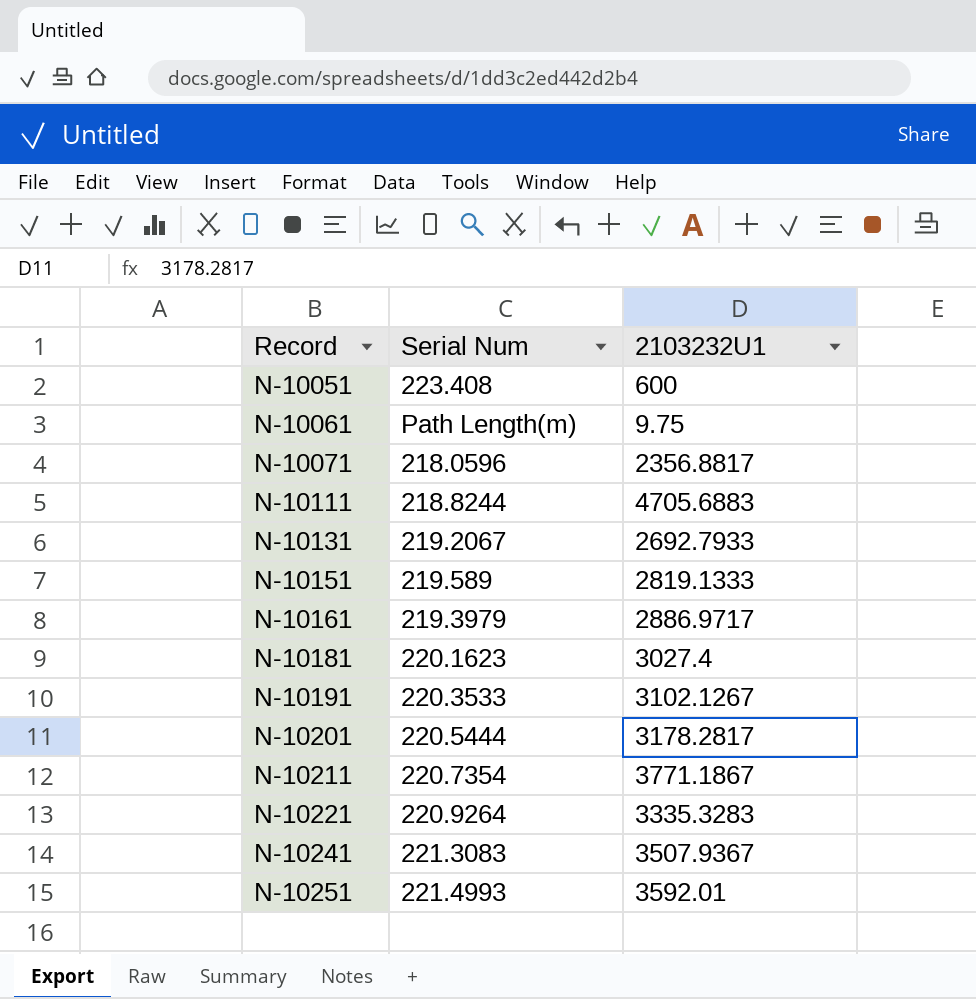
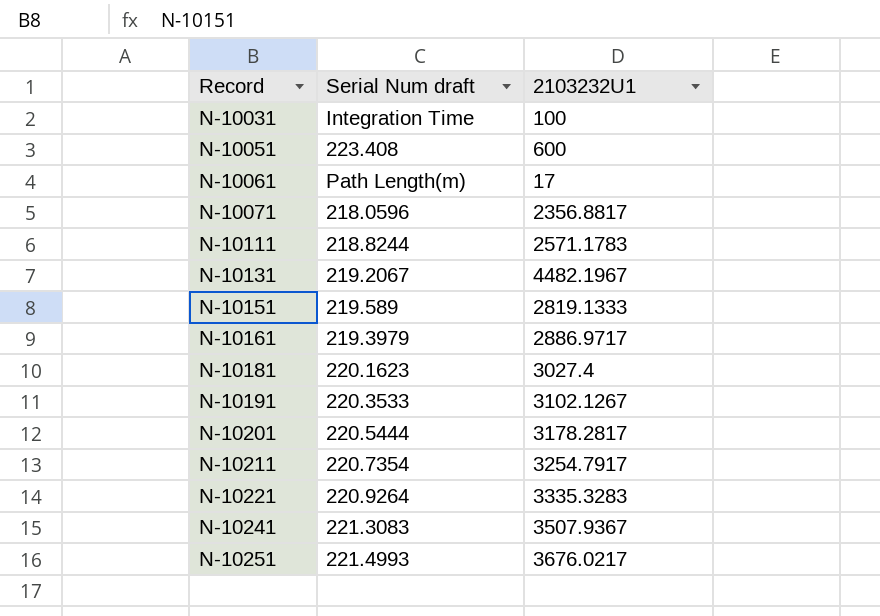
column name: Serial Num -> Serial Num draft
row N-10031: none -> Integration Time | 100
N-10061 | 2103232U1: 9.75 -> 17
N-10111 | 2103232U1: 4705.6883 -> 2571.1783
N-10131 | 2103232U1: 2692.7933 -> 4482.1967
N-10211 | 2103232U1: 3771.1867 -> 3254.7917
N-10251 | 2103232U1: 3592.01 -> 3676.0217

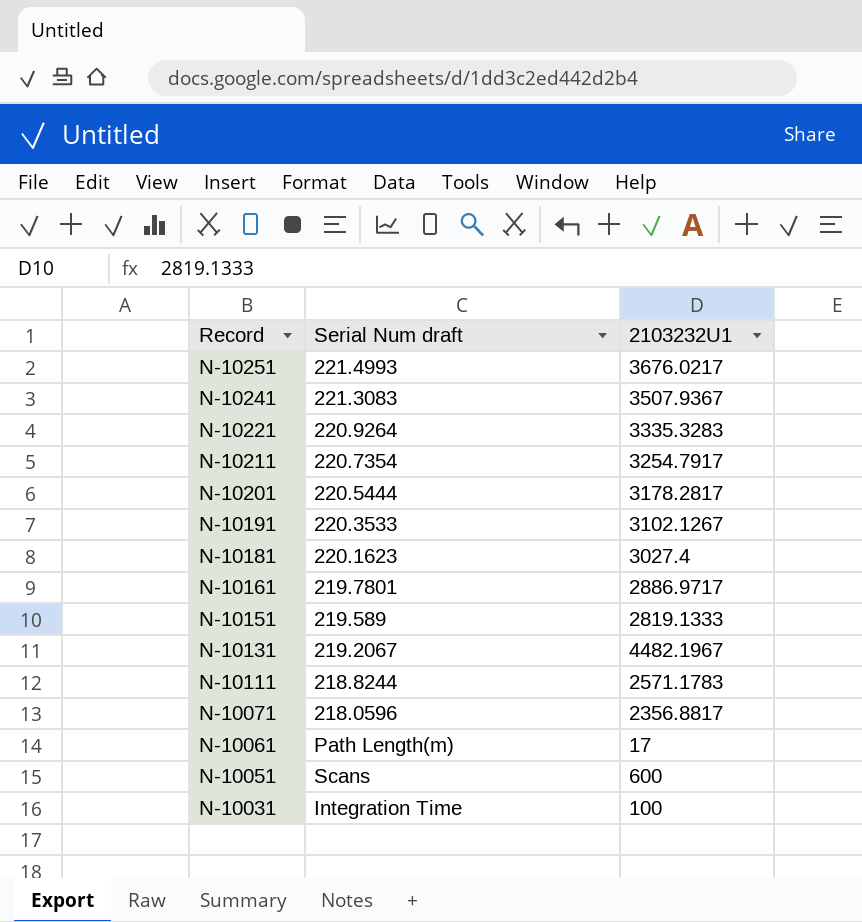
row order: Record ascending -> Record descending
N-10161 | Serial Num draft: 219.3979 -> 219.7801
N-10051 | Serial Num draft: 223.408 -> Scans

